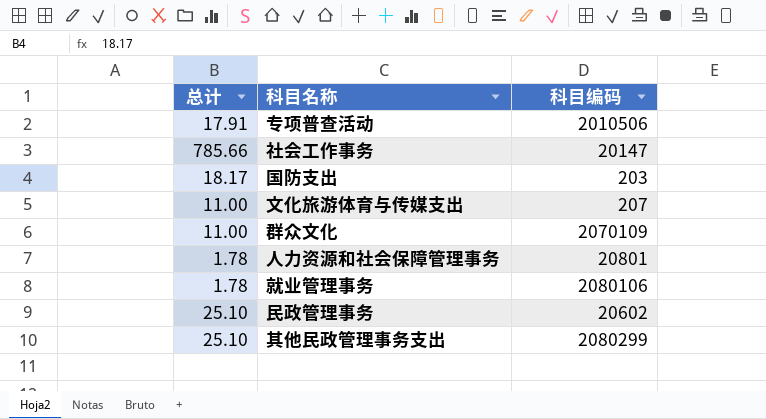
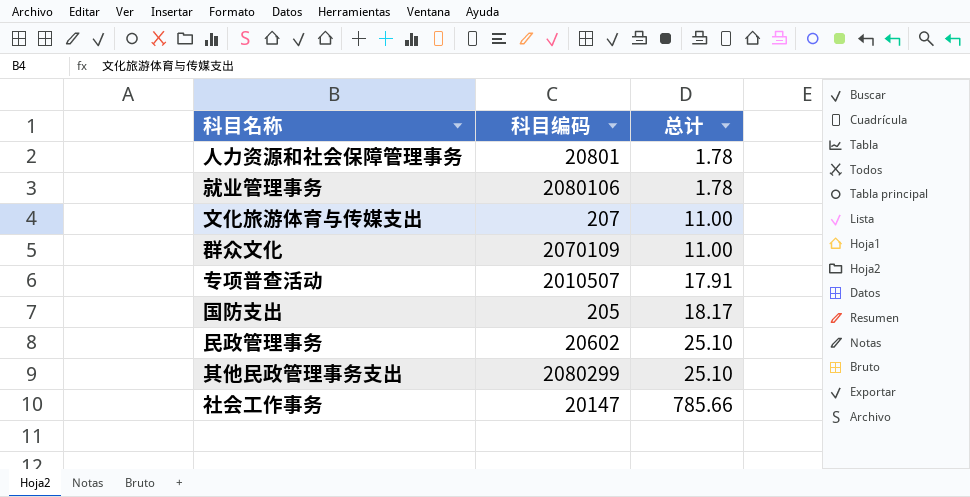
row order: none -> 总计 ascending
column 总计 | position: 1 -> 3
专项普查活动 | 科目编码: 2010506 -> 2010507
国防支出 | 科目编码: 203 -> 205

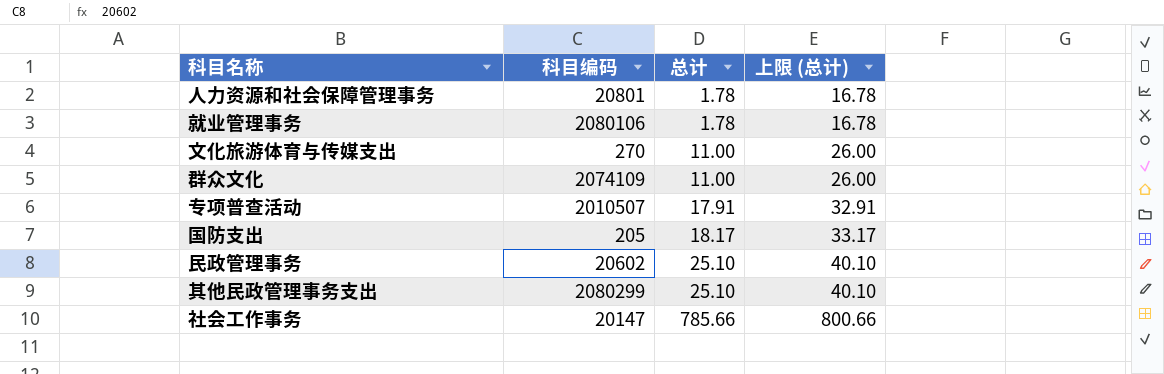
column 上限 (总计) | formula: none -> [总计] + 15
文化旅游体育与传媒支出 | 科目编码: 207 -> 270
群众文化 | 科目编码: 2070109 -> 2074109

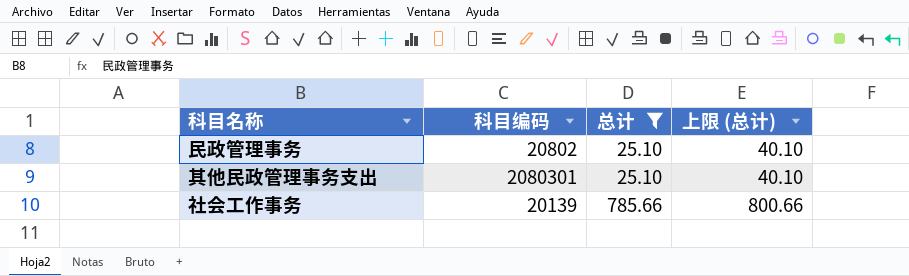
filter: none -> 总计 >= 25.10
民政管理事务 | 科目编码: 20602 -> 20802
其他民政管理事务支出 | 科目编码: 2080299 -> 2080301
社会工作事务 | 科目编码: 20147 -> 20139

